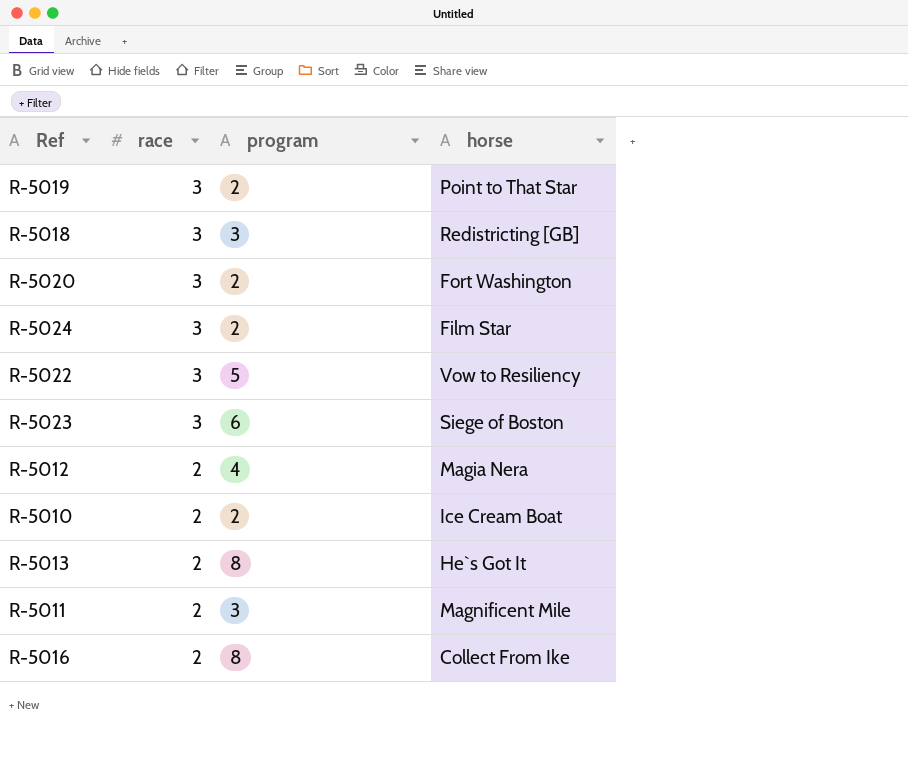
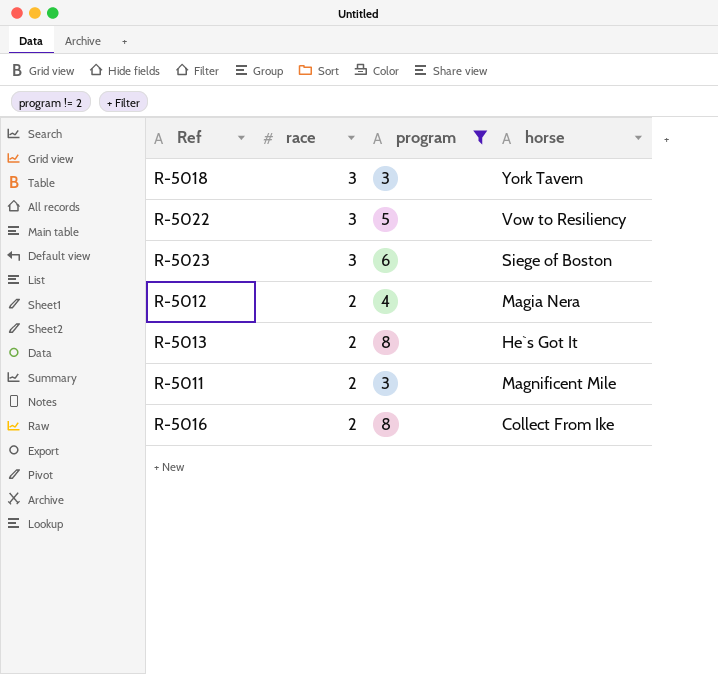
filter: none -> program != 2
R-5018 | horse: Redistricting [GB] -> York Tavern

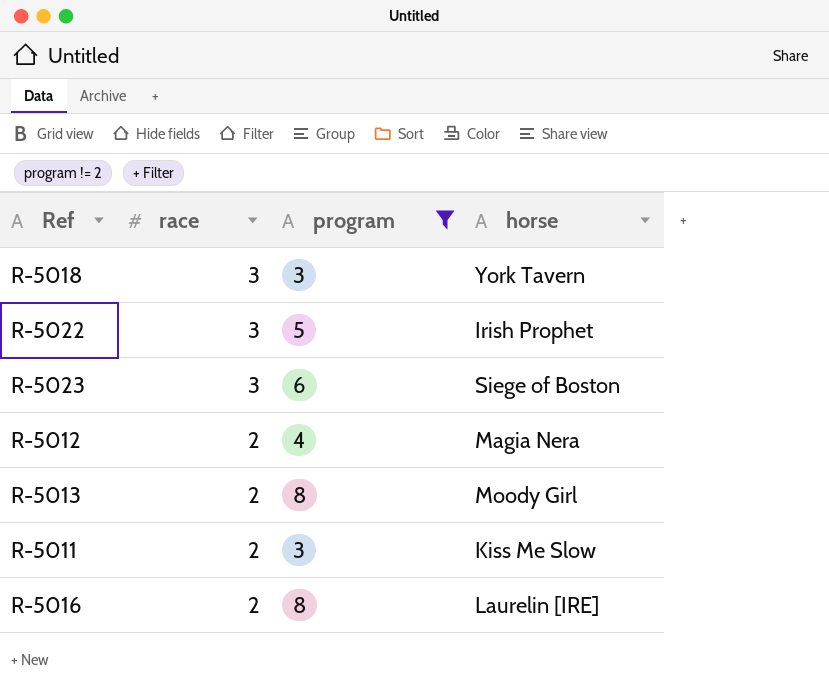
R-5022 | horse: Vow to Resiliency -> Irish Prophet
R-5013 | horse: He`s Got It -> Moody Girl
R-5011 | horse: Magnificent Mile -> Kiss Me Slow
R-5016 | horse: Collect From Ike -> Laurelin [IRE]

